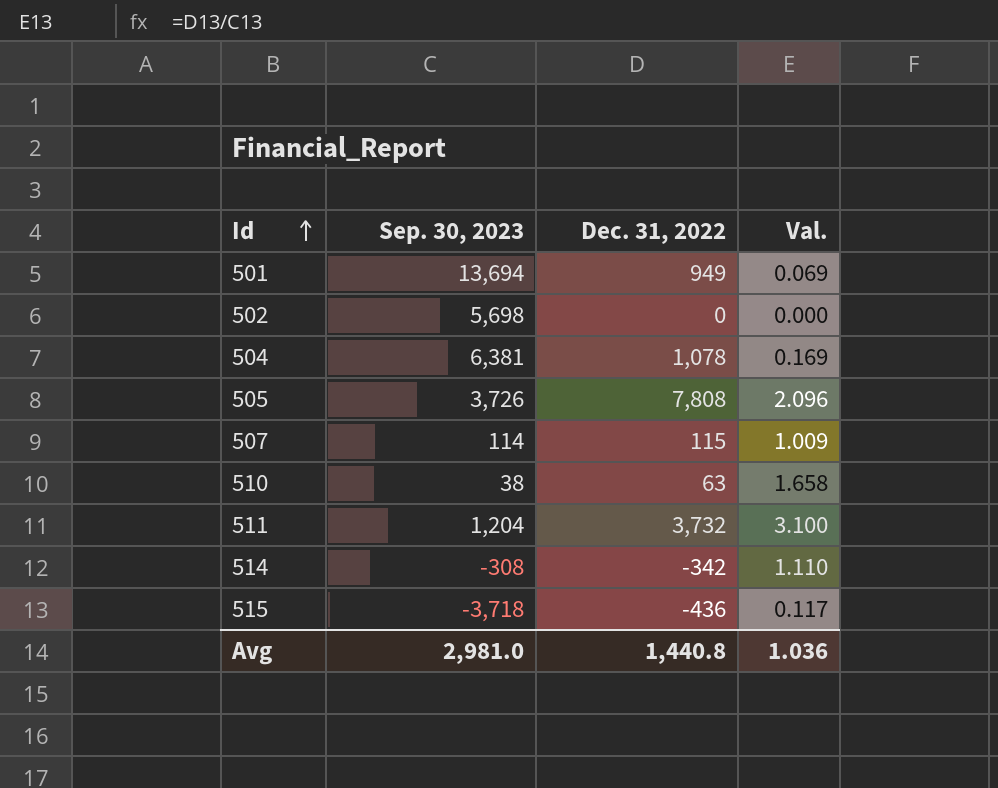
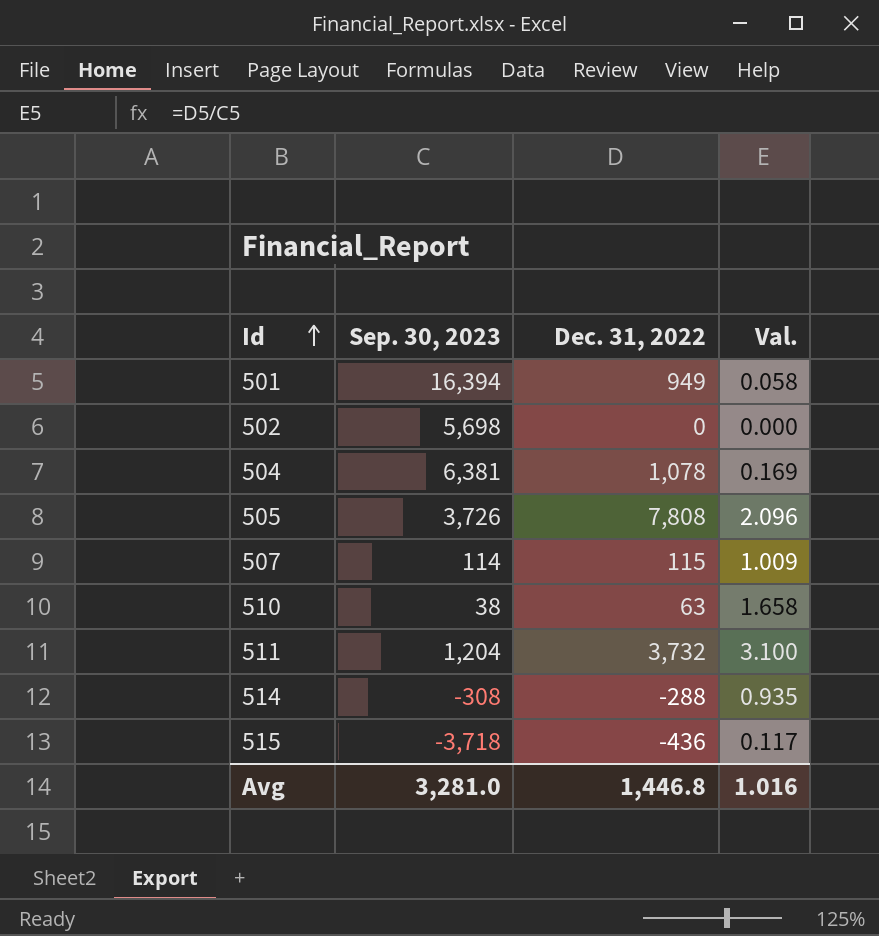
501 | Sep. 30, 2023: 13,694 -> 16,394
501 | Val.: 0.069 -> 0.058
514 | Dec. 31, 2022: -342 -> -288
514 | Val.: 1.110 -> 0.935
Avg | Sep. 30, 2023: 2,981.0 -> 3,281.0
Avg | Dec. 31, 2022: 1,440.8 -> 1,446.8
Avg | Val.: 1.036 -> 1.016

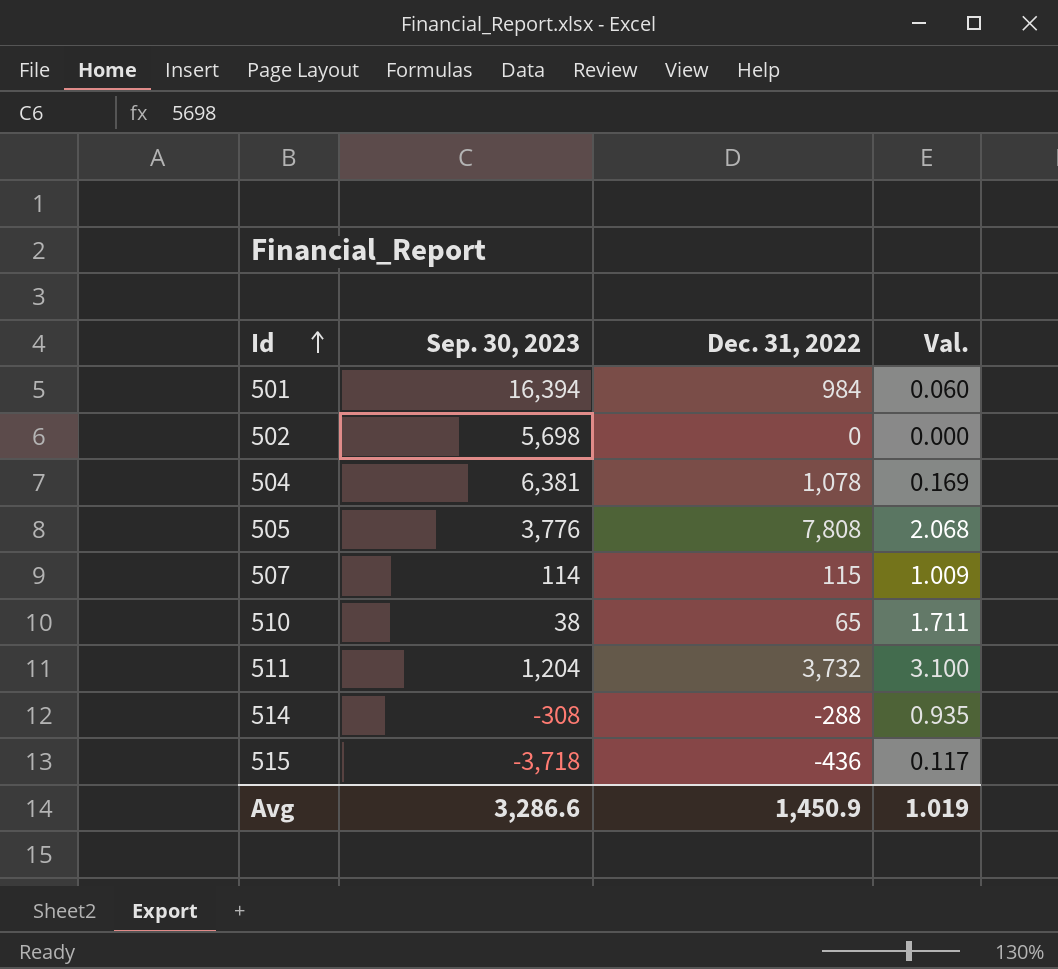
501 | Dec. 31, 2022: 949 -> 984
501 | Val.: 0.058 -> 0.060
505 | Sep. 30, 2023: 3,726 -> 3,776
505 | Val.: 2.096 -> 2.068
510 | Dec. 31, 2022: 63 -> 65
510 | Val.: 1.658 -> 1.711
Avg | Sep. 30, 2023: 3,281.0 -> 3,286.6
Avg | Dec. 31, 2022: 1,446.8 -> 1,450.9
Avg | Val.: 1.016 -> 1.019

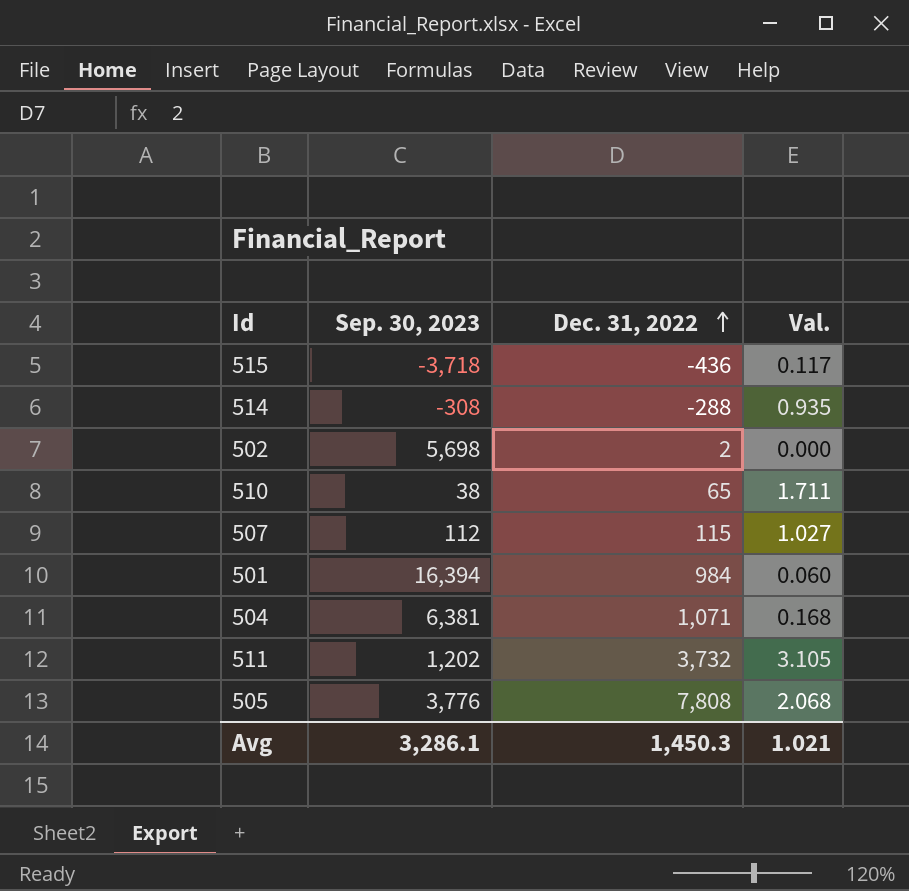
row order: Id ascending -> Dec. 31, 2022 ascending
502 | Dec. 31, 2022: 0 -> 2
507 | Sep. 30, 2023: 114 -> 112
507 | Val.: 1.009 -> 1.027
504 | Dec. 31, 2022: 1,078 -> 1,071
504 | Val.: 0.169 -> 0.168
511 | Sep. 30, 2023: 1,204 -> 1,202
511 | Val.: 3.100 -> 3.105
Avg | Sep. 30, 2023: 3,286.6 -> 3,286.1
Avg | Dec. 31, 2022: 1,450.9 -> 1,450.3
Avg | Val.: 1.019 -> 1.021

